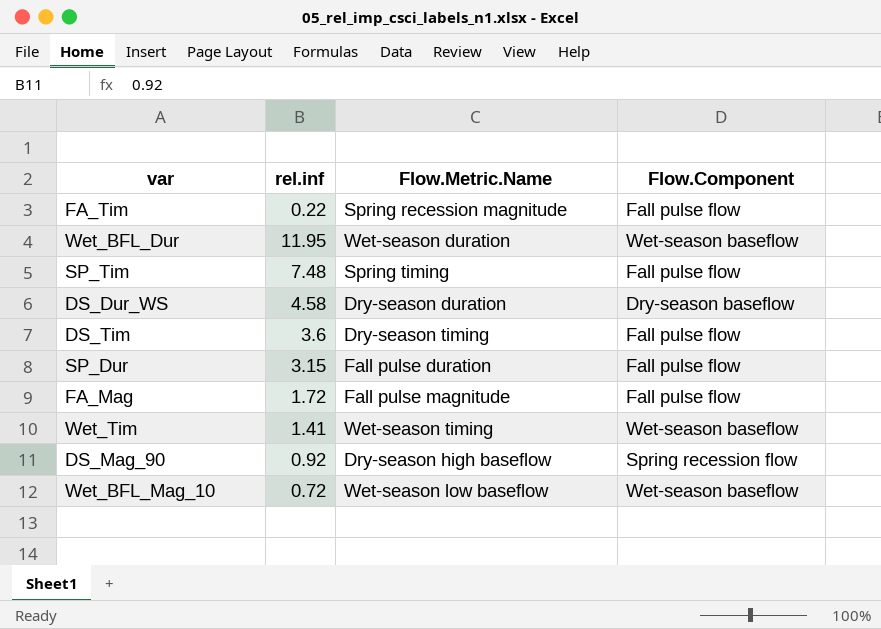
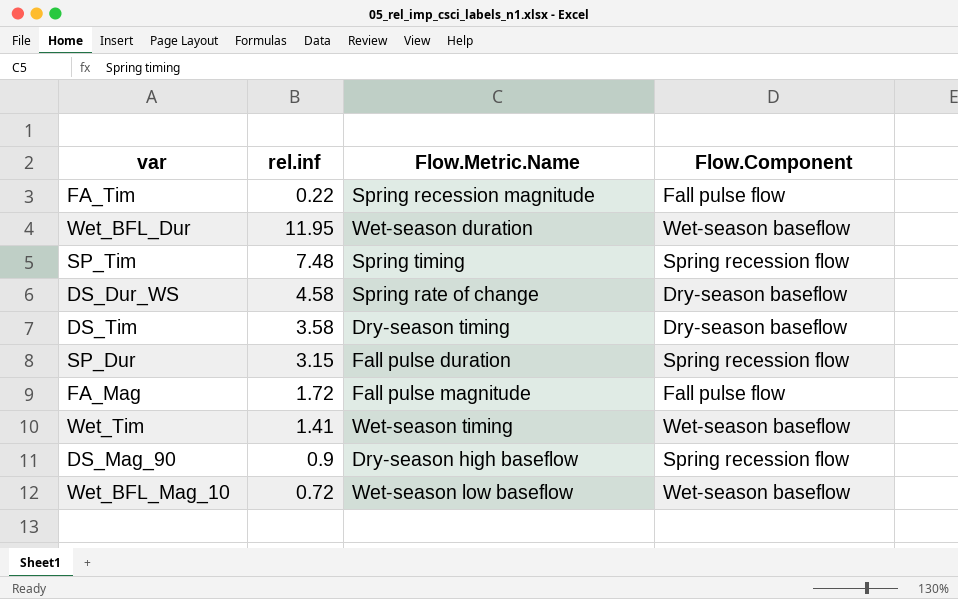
SP_Tim | Flow.Component: Fall pulse flow -> Spring recession flow
DS_Dur_WS | Flow.Metric.Name: Dry-season duration -> Spring rate of change
DS_Tim | rel.inf: 3.6 -> 3.58
DS_Tim | Flow.Component: Fall pulse flow -> Dry-season baseflow
SP_Dur | Flow.Component: Fall pulse flow -> Spring recession flow
DS_Mag_90 | rel.inf: 0.92 -> 0.9

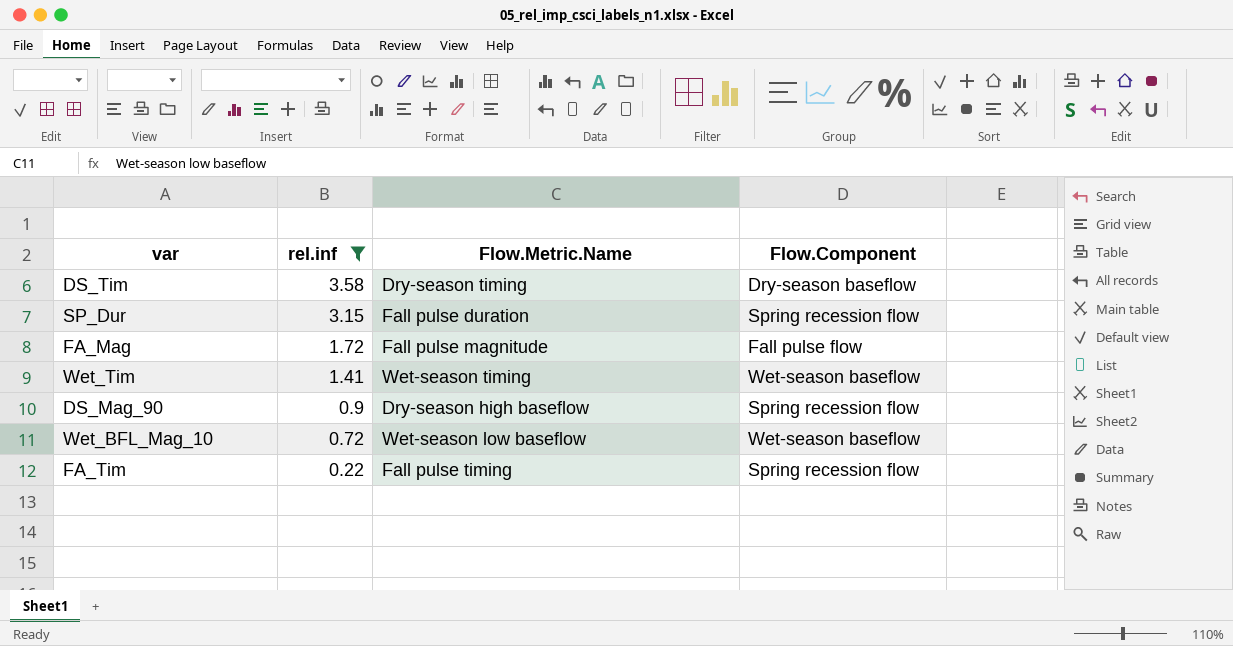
filter: none -> rel.inf <= 3.58
row order: none -> rel.inf descending
FA_Tim | Flow.Metric.Name: Spring recession magnitude -> Fall pulse timing
FA_Tim | Flow.Component: Fall pulse flow -> Spring recession flow

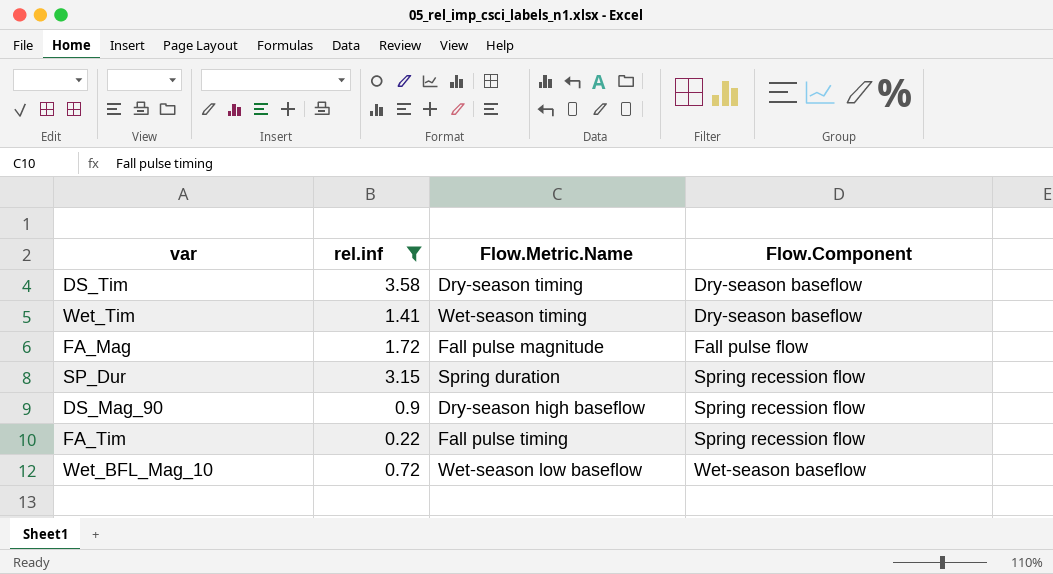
row order: rel.inf descending -> Flow.Component ascending
Wet_Tim | Flow.Component: Wet-season baseflow -> Dry-season baseflow
SP_Dur | Flow.Metric.Name: Fall pulse duration -> Spring duration

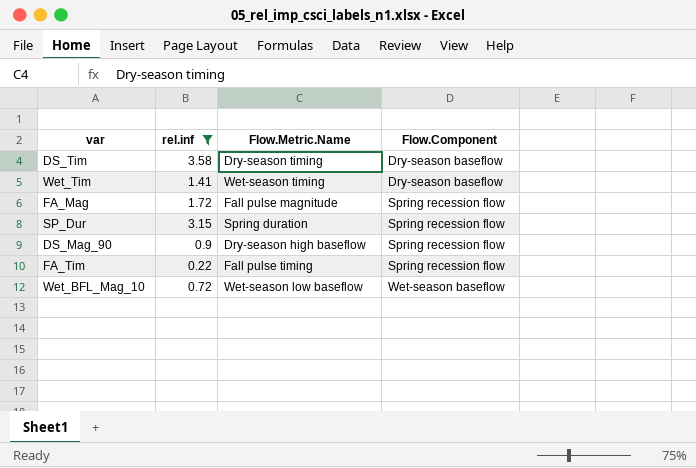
FA_Mag | Flow.Component: Fall pulse flow -> Spring recession flow

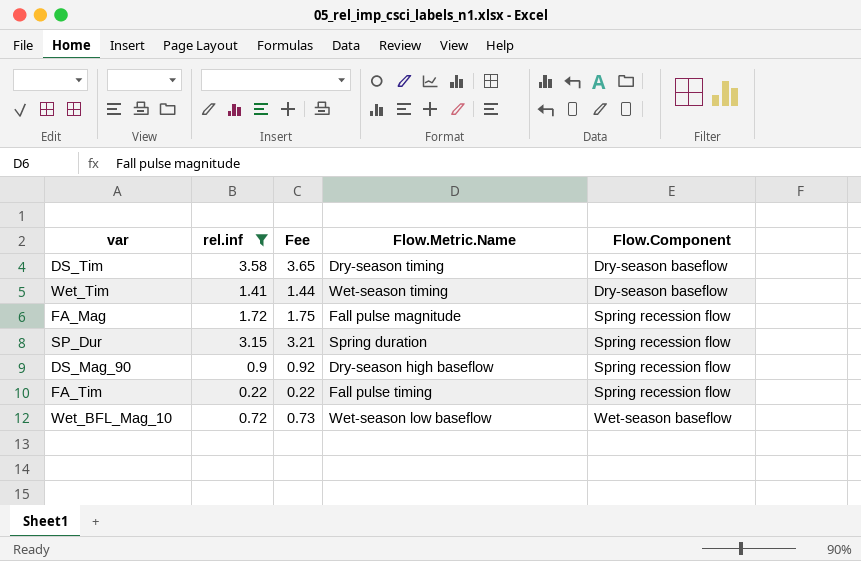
column Fee | formula: none -> [rel.inf] * 1.02

